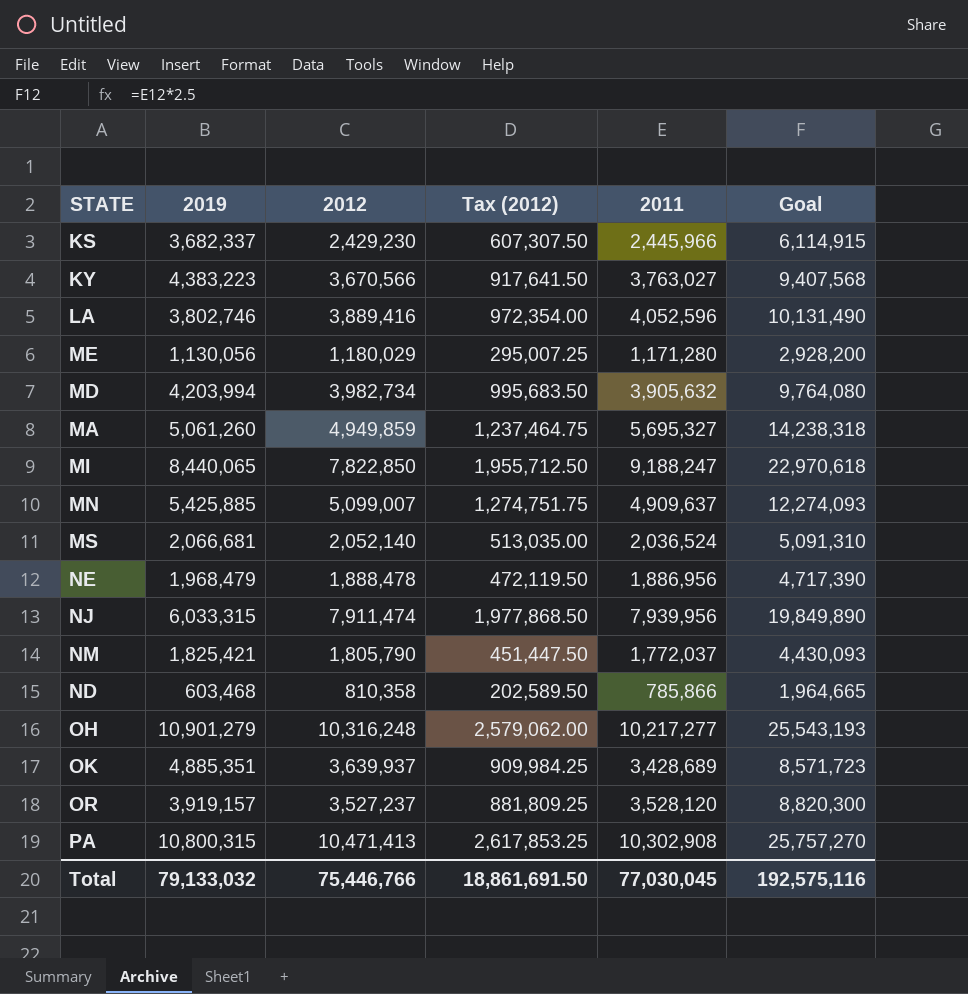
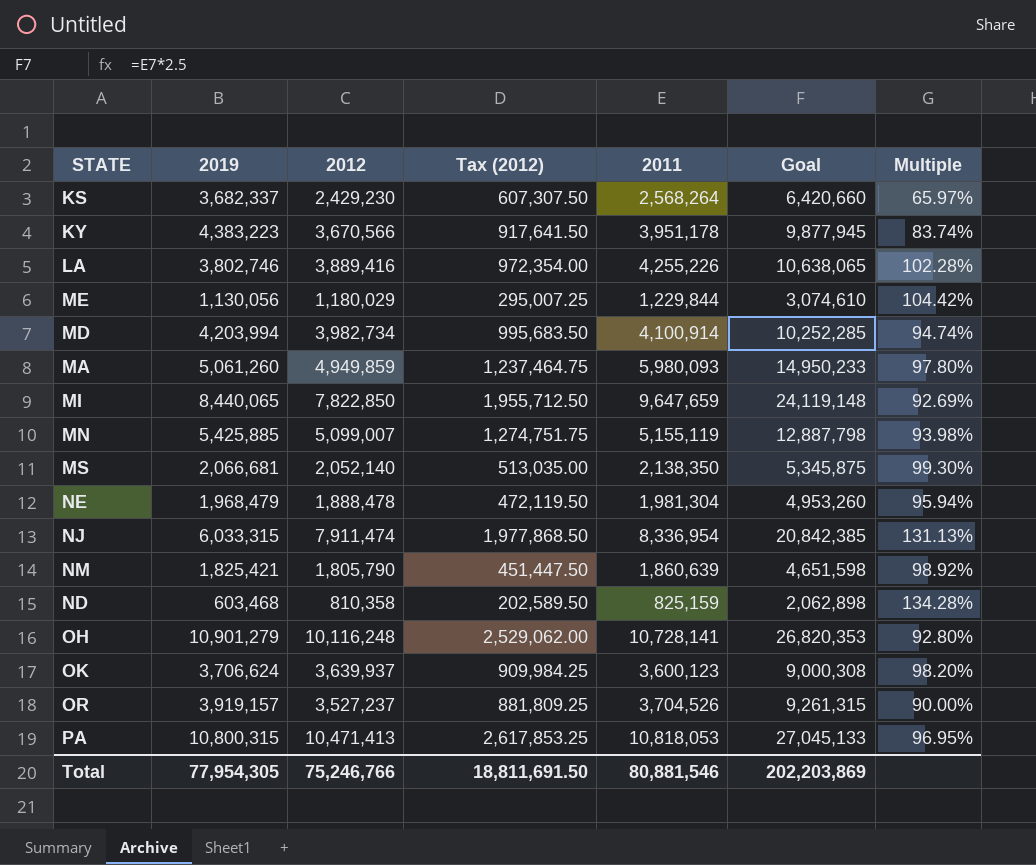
column Multiple | formula: none -> [2012] / [2019]
KS | 2011: 2,445,966 -> 2,568,264
KS | Goal: 6,114,915 -> 6,420,660
KY | 2011: 3,763,027 -> 3,951,178
KY | Goal: 9,407,568 -> 9,877,945
LA | 2011: 4,052,596 -> 4,255,226
LA | Goal: 10,131,490 -> 10,638,065
ME | 2011: 1,171,280 -> 1,229,844
ME | Goal: 2,928,200 -> 3,074,610
MD | 2011: 3,905,632 -> 4,100,914
MD | Goal: 9,764,080 -> 10,252,285
MA | 2011: 5,695,327 -> 5,980,093
MA | Goal: 14,238,318 -> 14,950,233
MI | 2011: 9,188,247 -> 9,647,659
MI | Goal: 22,970,618 -> 24,119,148
MN | 2011: 4,909,637 -> 5,155,119
MN | Goal: 12,274,093 -> 12,887,798
MS | 2011: 2,036,524 -> 2,138,350
MS | Goal: 5,091,310 -> 5,345,875
NE | 2011: 1,886,956 -> 1,981,304
NE | Goal: 4,717,390 -> 4,953,260
NJ | 2011: 7,939,956 -> 8,336,954
NJ | Goal: 19,849,890 -> 20,842,385
NM | 2011: 1,772,037 -> 1,860,639
NM | Goal: 4,430,093 -> 4,651,598
ND | 2011: 785,866 -> 825,159
ND | Goal: 1,964,665 -> 2,062,898
OH | 2012: 10,316,248 -> 10,116,248
OH | Tax (2012): 2,579,062.00 -> 2,529,062.00
OH | 2011: 10,217,277 -> 10,728,141
OH | Goal: 25,543,193 -> 26,820,353
OK | 2019: 4,885,351 -> 3,706,624
OK | 2011: 3,428,689 -> 3,600,123
OK | Goal: 8,571,723 -> 9,000,308
OR | 2011: 3,528,120 -> 3,704,526
OR | Goal: 8,820,300 -> 9,261,315
PA | 2011: 10,302,908 -> 10,818,053
PA | Goal: 25,757,270 -> 27,045,133
Total | 2019: 79,133,032 -> 77,954,305
Total | 2012: 75,446,766 -> 75,246,766
Total | Tax (2012): 18,861,691.50 -> 18,811,691.50
Total | 2011: 77,030,045 -> 80,881,546
Total | Goal: 192,575,116 -> 202,203,869

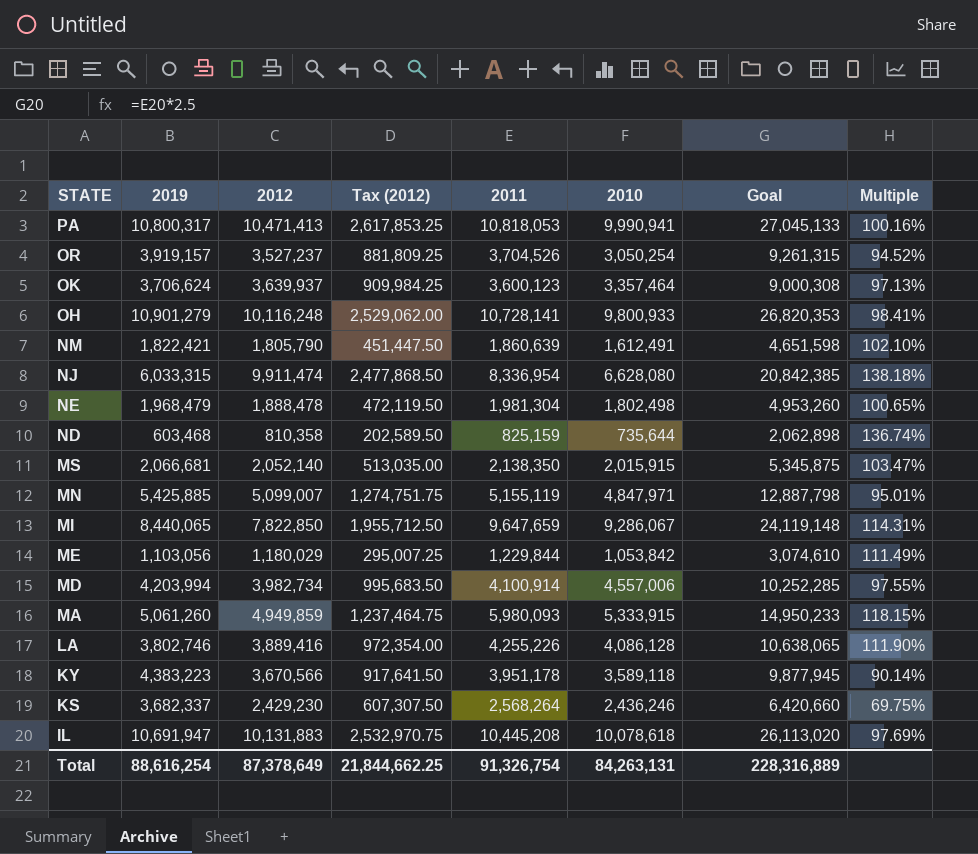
row order: none -> STATE descending
column 2010 | position: none -> 6
column Multiple | formula: [2012] / [2019] -> [2011] / [2019]
PA | 2019: 10,800,315 -> 10,800,317
NM | 2019: 1,825,421 -> 1,822,421
NJ | 2012: 7,911,474 -> 9,911,474
NJ | Tax (2012): 1,977,868.50 -> 2,477,868.50
ME | 2019: 1,130,056 -> 1,103,056
row IL: none -> 10,691,947 | 10,131,883 | 2,532,970.75 | 10,445,208 | 10,078,618 | 26,113,020 | 97.69%
Total | 2019: 77,954,305 -> 88,616,254
Total | 2012: 75,246,766 -> 87,378,649
Total | Tax (2012): 18,811,691.50 -> 21,844,662.25
Total | 2011: 80,881,546 -> 91,326,754
Total | Goal: 202,203,869 -> 228,316,889

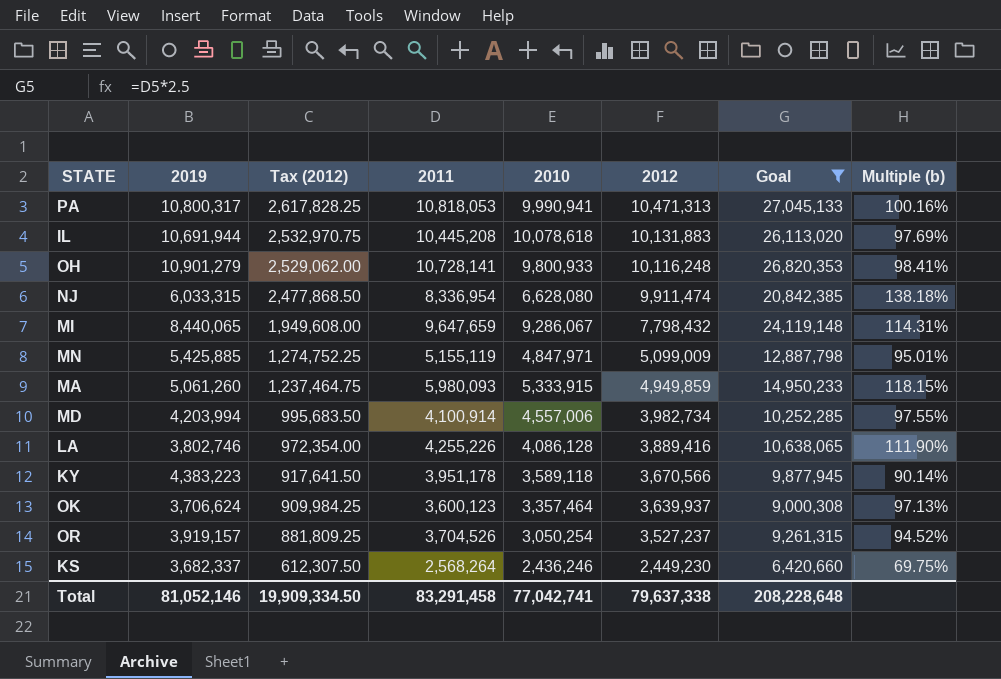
filter: none -> Goal >= 6,420,660
row order: STATE descending -> Tax (2012) descending
column 2012 | position: 3 -> 6
column name: Multiple -> Multiple (b)
PA | Tax (2012): 2,617,853.25 -> 2,617,828.25
PA | 2012: 10,471,413 -> 10,471,313
IL | 2019: 10,691,947 -> 10,691,944
MI | Tax (2012): 1,955,712.50 -> 1,949,608.00
MI | 2012: 7,822,850 -> 7,798,432
MN | Tax (2012): 1,274,751.75 -> 1,274,752.25
MN | 2012: 5,099,007 -> 5,099,009
KS | Tax (2012): 607,307.50 -> 612,307.50
KS | 2012: 2,429,230 -> 2,449,230
Total | 2019: 88,616,254 -> 81,052,146
Total | Tax (2012): 21,844,662.25 -> 19,909,334.50
Total | 2011: 91,326,754 -> 83,291,458
Total | 2010: 84,263,131 -> 77,042,741
Total | 2012: 87,378,649 -> 79,637,338
Total | Goal: 228,316,889 -> 208,228,648

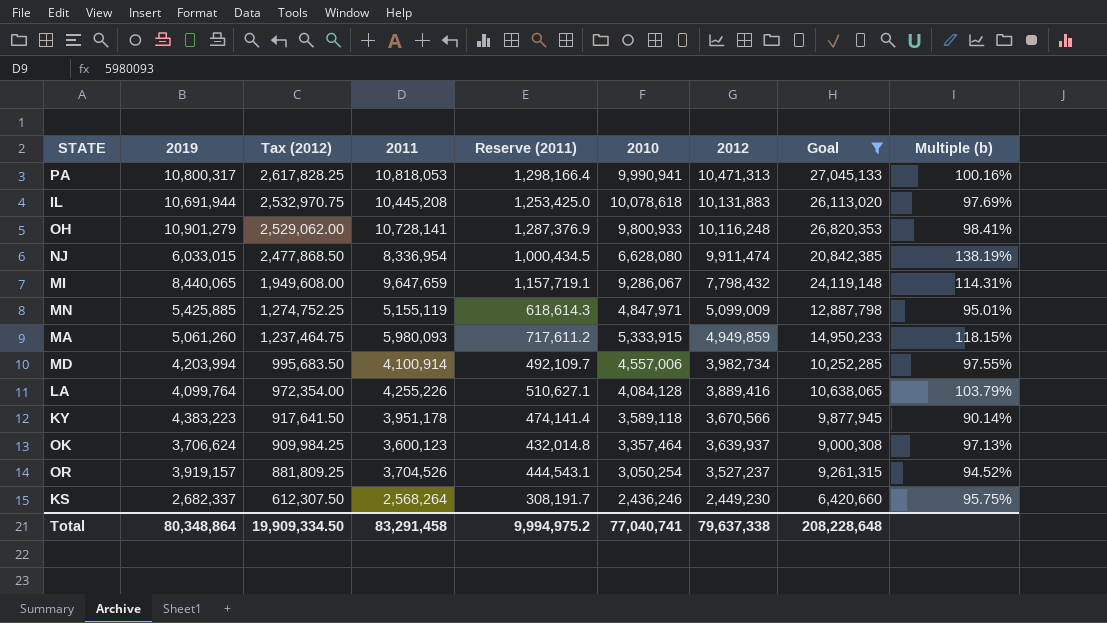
column Reserve (2011) | formula: none -> [2011] * 0.12
NJ | 2019: 6,033,315 -> 6,033,015
NJ | Multiple (b): 138.18% -> 138.19%
LA | 2019: 3,802,746 -> 4,099,764
LA | 2010: 4,086,128 -> 4,084,128
LA | Multiple (b): 111.90% -> 103.79%
KS | 2019: 3,682,337 -> 2,682,337
KS | Multiple (b): 69.75% -> 95.75%
Total | 2019: 81,052,146 -> 80,348,864
Total | 2010: 77,042,741 -> 77,040,741

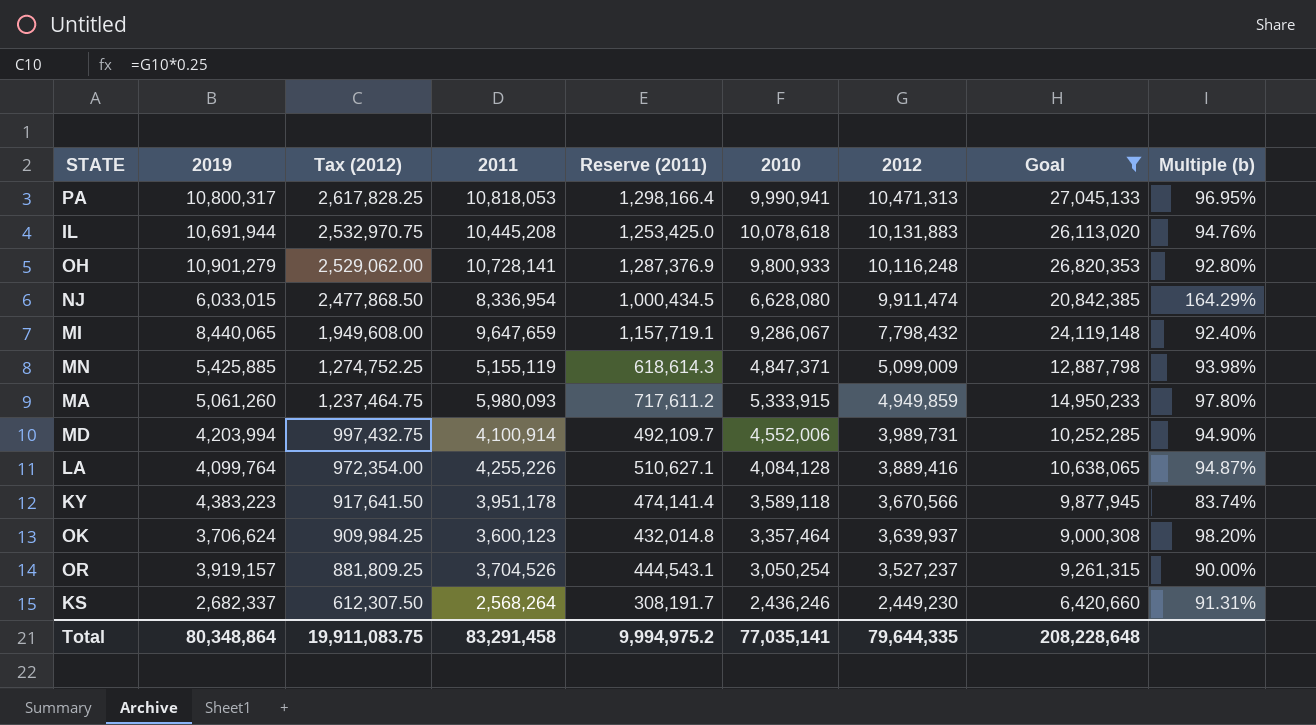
column Multiple (b) | formula: [2011] / [2019] -> [2012] / [2019]
MN | 2010: 4,847,971 -> 4,847,371
MD | Tax (2012): 995,683.50 -> 997,432.75
MD | 2010: 4,557,006 -> 4,552,006
MD | 2012: 3,982,734 -> 3,989,731
Total | Tax (2012): 19,909,334.50 -> 19,911,083.75
Total | 2010: 77,040,741 -> 77,035,141
Total | 2012: 79,637,338 -> 79,644,335

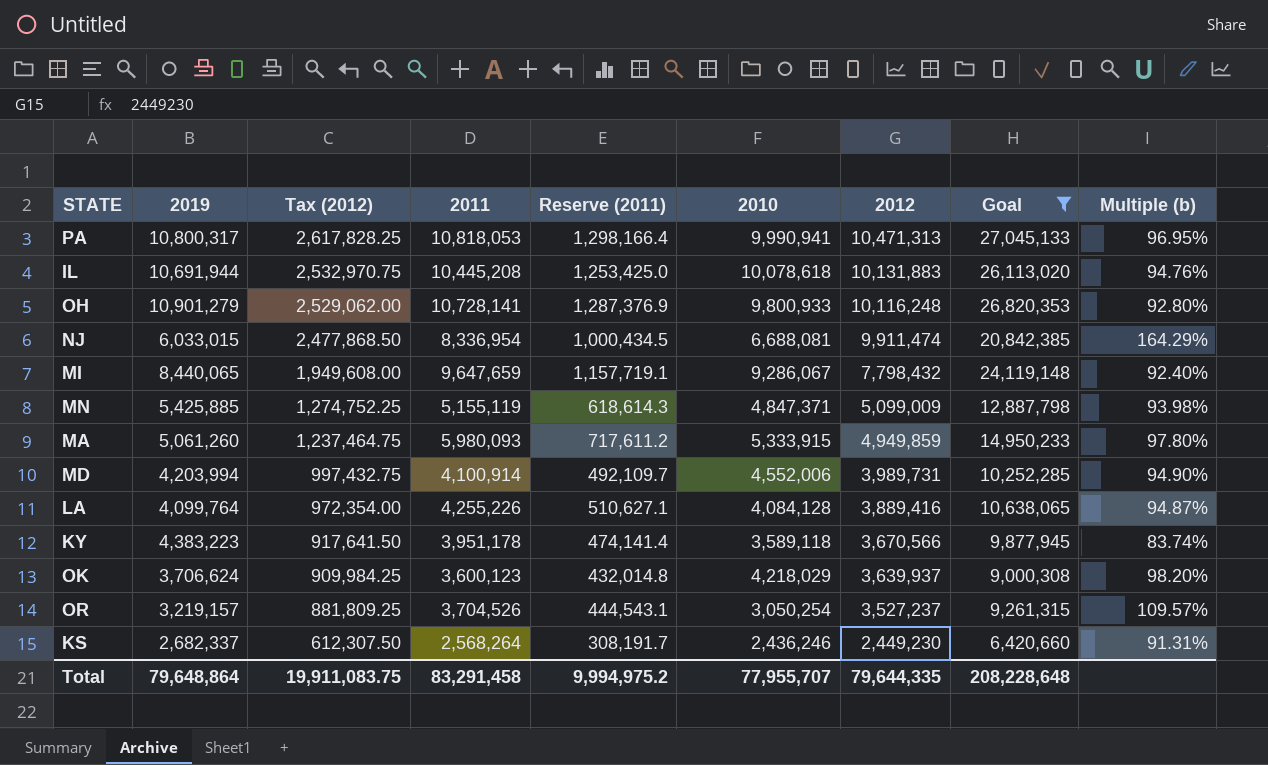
NJ | 2010: 6,628,080 -> 6,688,081
OK | 2010: 3,357,464 -> 4,218,029
OR | 2019: 3,919,157 -> 3,219,157
OR | Multiple (b): 90.00% -> 109.57%
Total | 2019: 80,348,864 -> 79,648,864
Total | 2010: 77,035,141 -> 77,955,707

